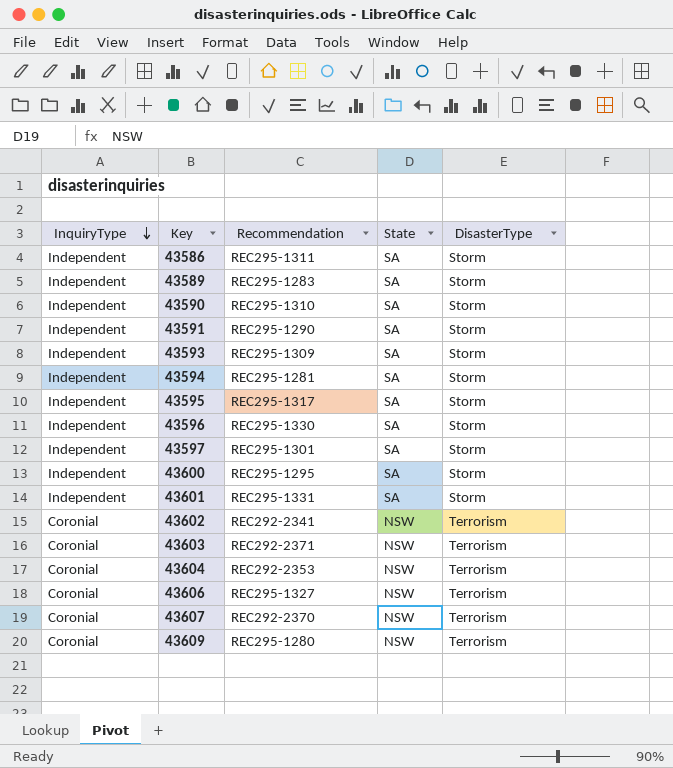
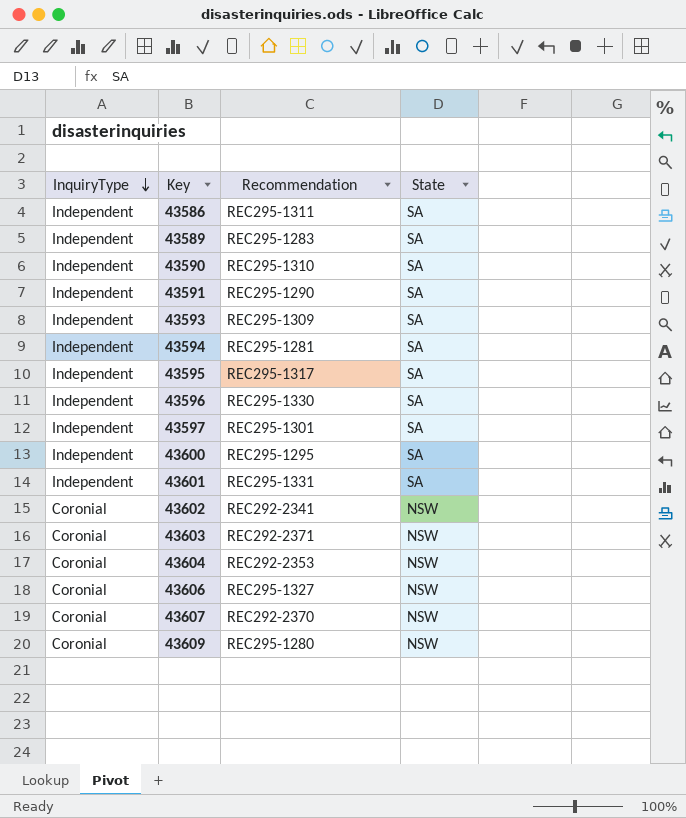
column DisasterType | position: 5 -> none

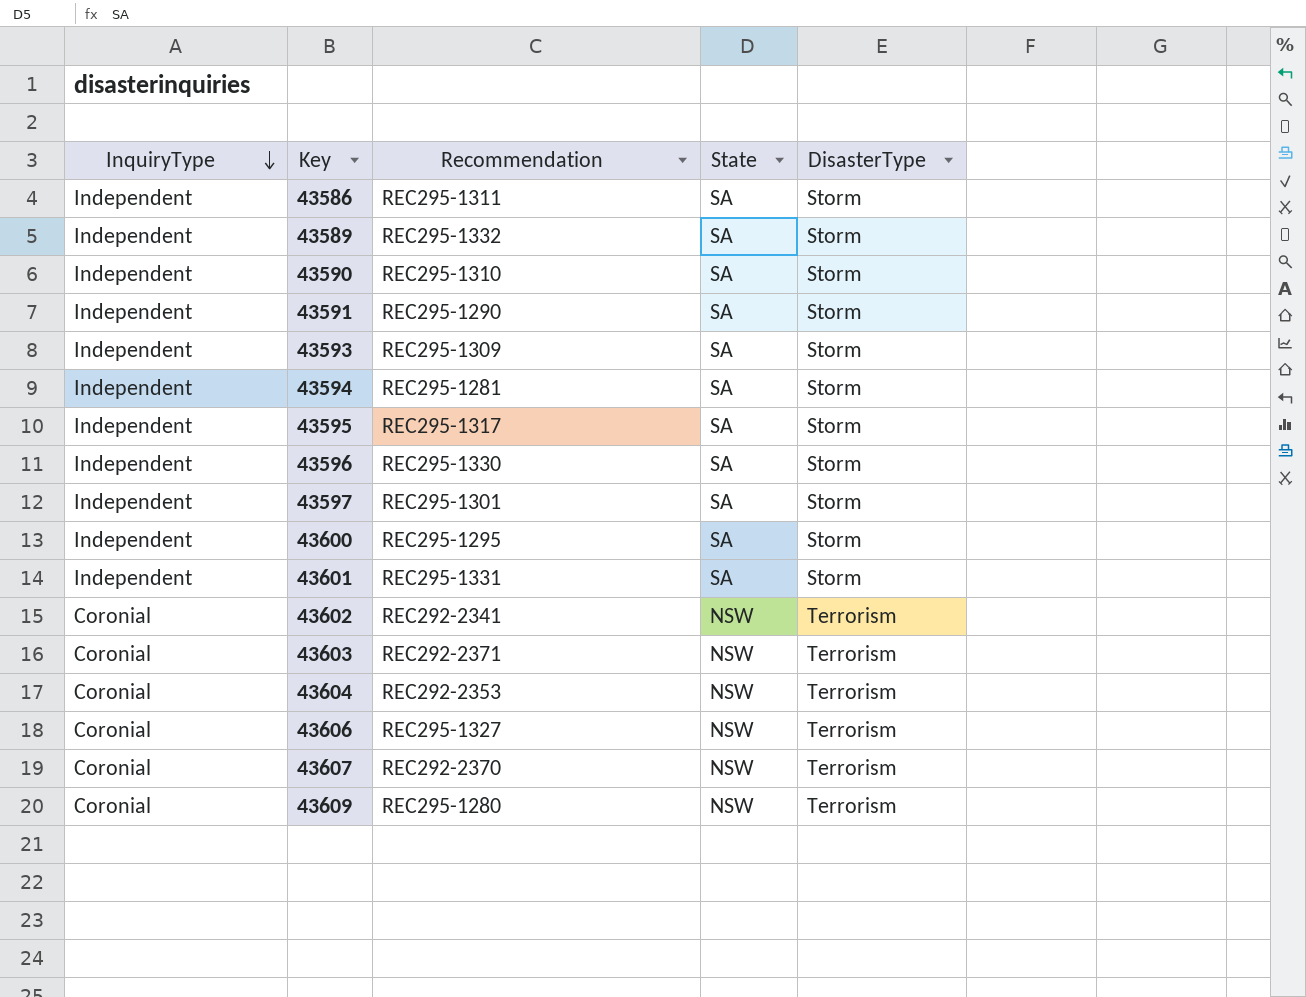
column DisasterType | position: none -> 5
43589 | Recommendation: REC295-1283 -> REC295-1332

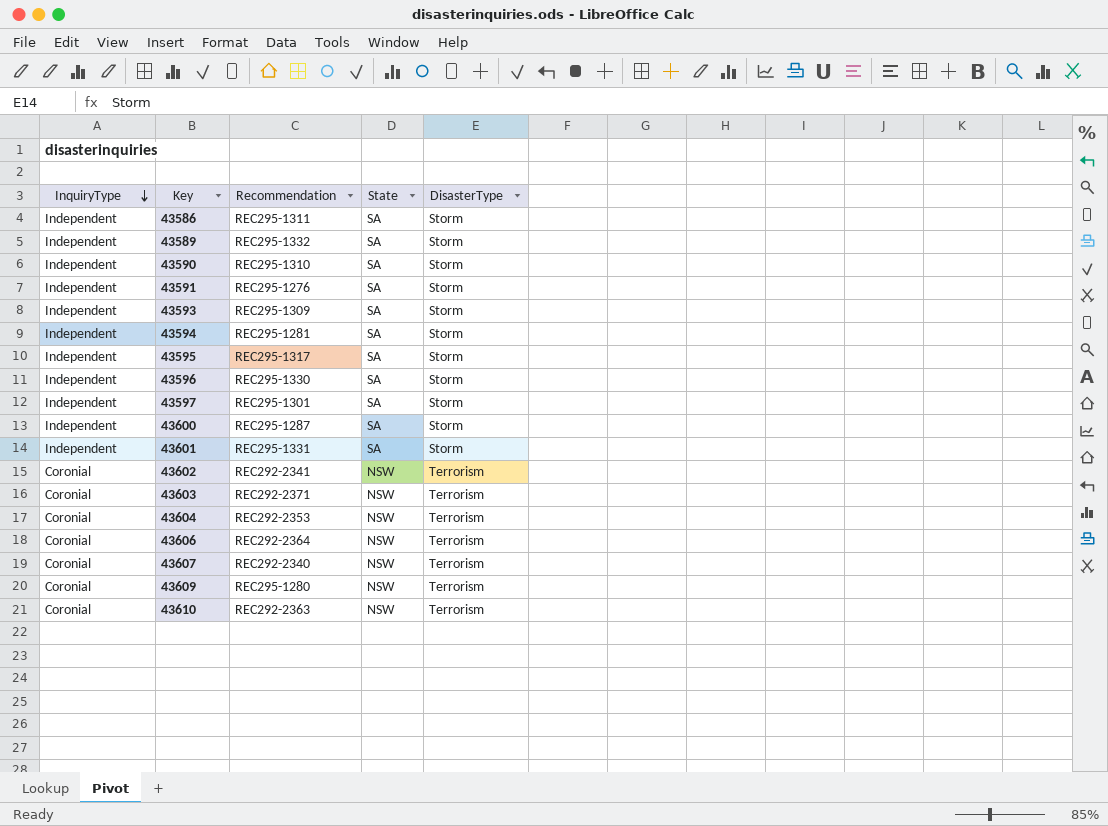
43591 | Recommendation: REC295-1290 -> REC295-1276
43600 | Recommendation: REC295-1295 -> REC295-1287
43606 | Recommendation: REC295-1327 -> REC292-2364
43607 | Recommendation: REC292-2370 -> REC292-2340
row 43610: none -> Coronial | REC292-2363 | NSW | Terrorism

